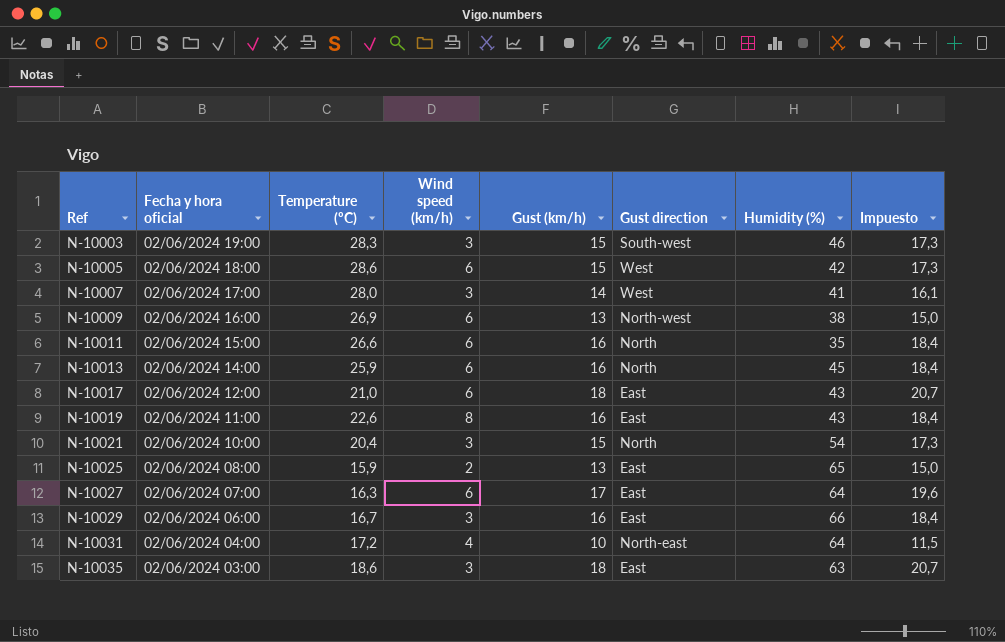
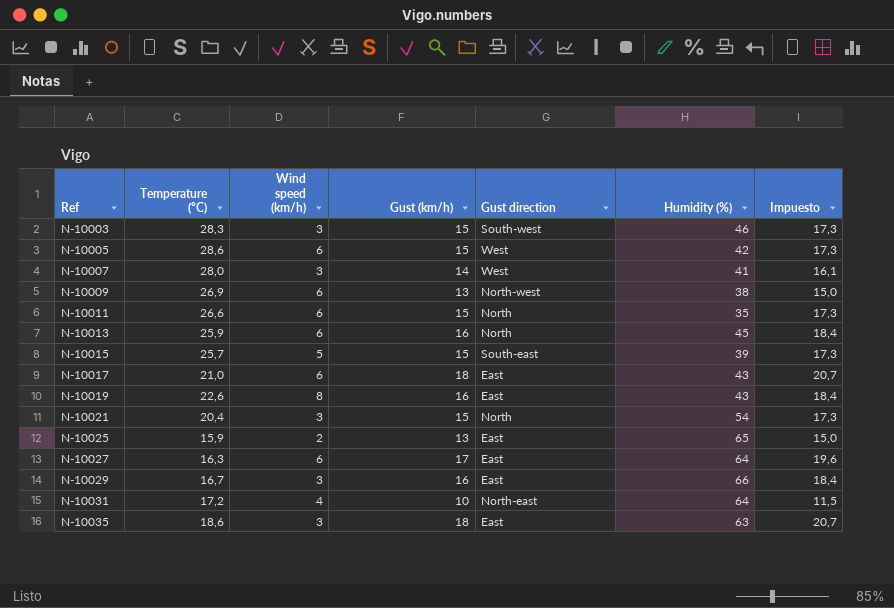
column Fecha y hora oficial | position: 2 -> none
N-10011 | Gust (km/h): 16 -> 15
N-10011 | Impuesto: 18,4 -> 17,3
row N-10015: none -> 25,7 | 5 | 15 | South-east | 39 | 17,3

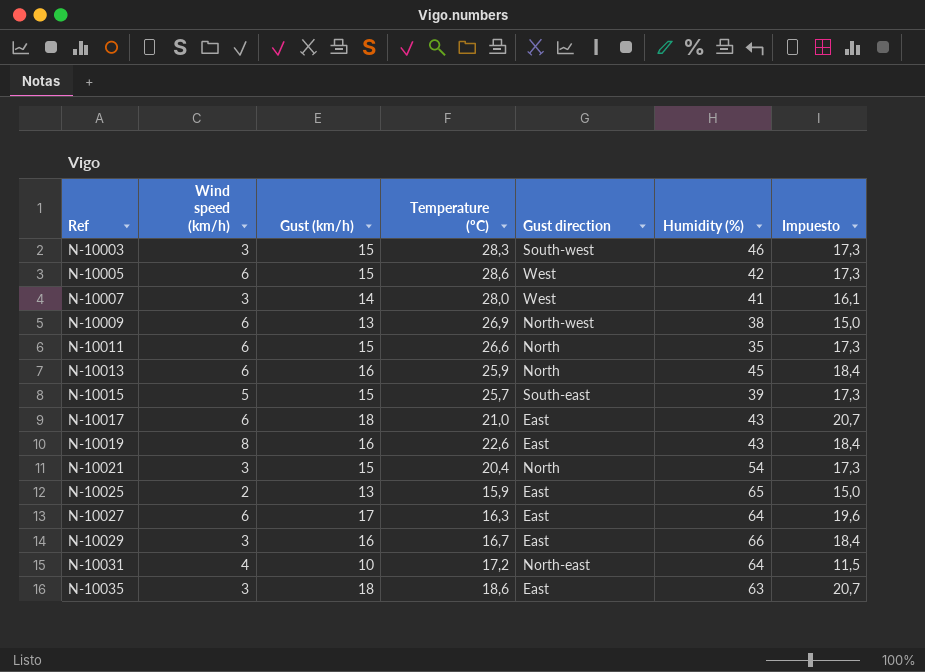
column Temperature (ºC) | position: 2 -> 4

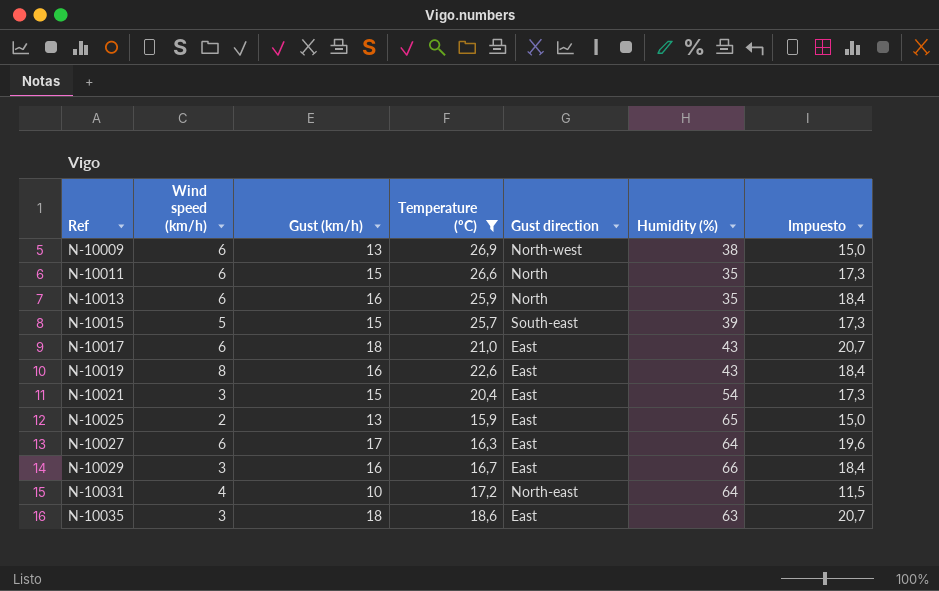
filter: none -> Temperature (ºC) <= 26,9
N-10013 | Humidity (%): 45 -> 35
N-10021 | Gust direction: North -> East

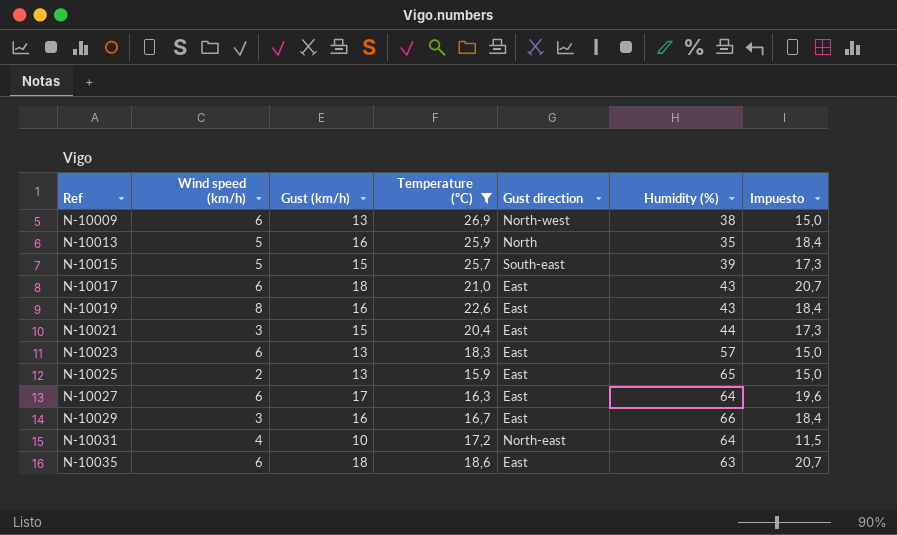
row N-10011: 6 | 15 | 26,6 | North | 35 | 17,3 -> none
N-10013 | Wind speed (km/h): 6 -> 5
N-10021 | Humidity (%): 54 -> 44
row N-10023: none -> 6 | 13 | 18,3 | East | 57 | 15,0
N-10035 | Wind speed (km/h): 3 -> 6

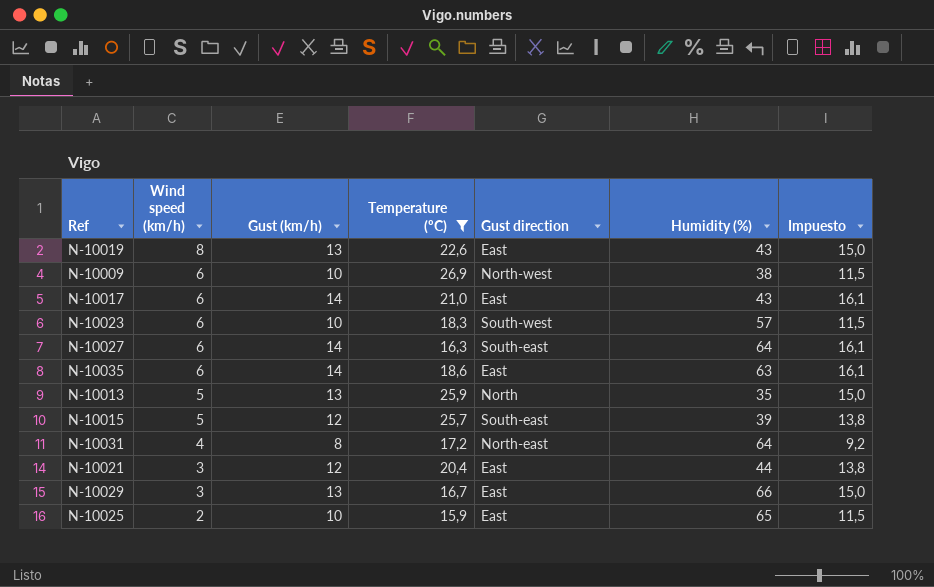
row order: Ref ascending -> Wind speed (km/h) descending
N-10019 | Gust (km/h): 16 -> 13
N-10019 | Impuesto: 18,4 -> 15,0
N-10009 | Gust (km/h): 13 -> 10
N-10009 | Impuesto: 15,0 -> 11,5
N-10017 | Gust (km/h): 18 -> 14
N-10017 | Impuesto: 20,7 -> 16,1
N-10023 | Gust (km/h): 13 -> 10
N-10023 | Gust direction: East -> South-west
N-10023 | Impuesto: 15,0 -> 11,5
N-10027 | Gust (km/h): 17 -> 14
N-10027 | Gust direction: East -> South-east
N-10027 | Impuesto: 19,6 -> 16,1
N-10035 | Gust (km/h): 18 -> 14
N-10035 | Impuesto: 20,7 -> 16,1
N-10013 | Gust (km/h): 16 -> 13
N-10013 | Impuesto: 18,4 -> 15,0
N-10015 | Gust (km/h): 15 -> 12
N-10015 | Impuesto: 17,3 -> 13,8
N-10031 | Gust (km/h): 10 -> 8
N-10031 | Impuesto: 11,5 -> 9,2
N-10021 | Gust (km/h): 15 -> 12
N-10021 | Impuesto: 17,3 -> 13,8
N-10029 | Gust (km/h): 16 -> 13
N-10029 | Impuesto: 18,4 -> 15,0
N-10025 | Gust (km/h): 13 -> 10
N-10025 | Impuesto: 15,0 -> 11,5

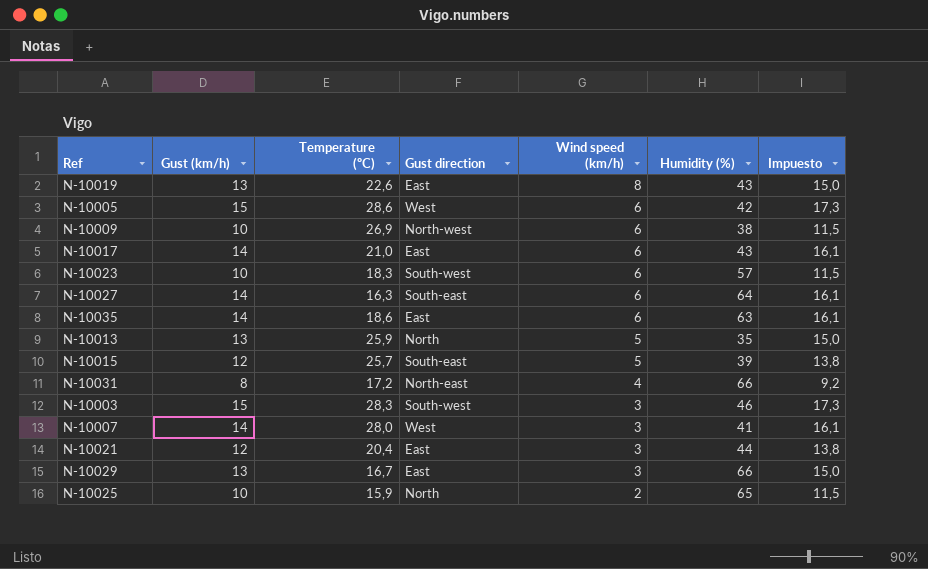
filter: Temperature (ºC) <= 26,9 -> none
column Wind speed (km/h) | position: 2 -> 5
N-10031 | Humidity (%): 64 -> 66
N-10025 | Gust direction: East -> North

